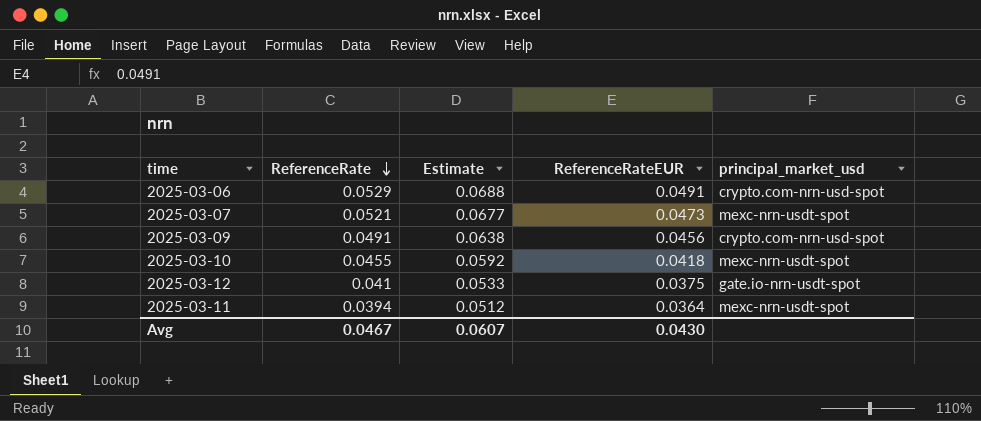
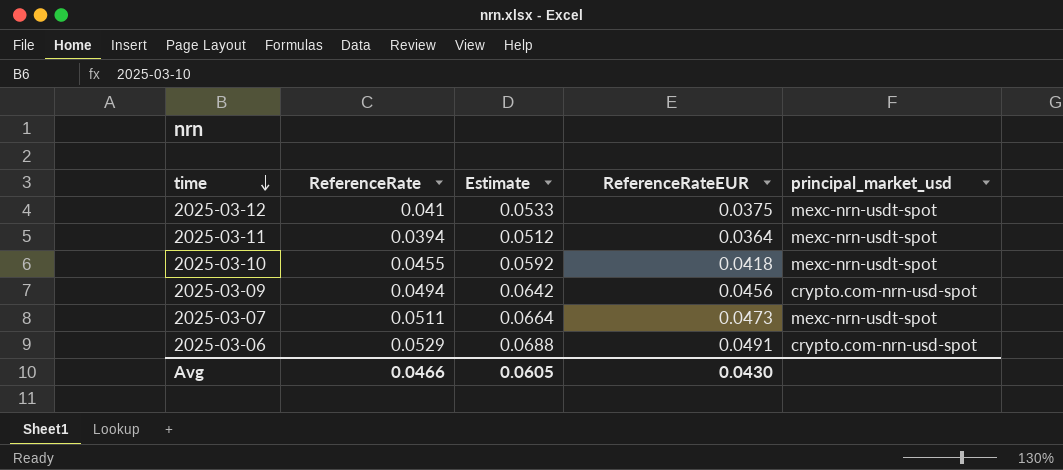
row order: ReferenceRate descending -> time descending
2025-03-12 | principal_market_usd: gate.io-nrn-usdt-spot -> mexc-nrn-usdt-spot
2025-03-09 | ReferenceRate: 0.0491 -> 0.0494
2025-03-09 | Estimate: 0.0638 -> 0.0642
2025-03-07 | ReferenceRate: 0.0521 -> 0.0511
2025-03-07 | Estimate: 0.0677 -> 0.0664
Avg | ReferenceRate: 0.0467 -> 0.0466
Avg | Estimate: 0.0607 -> 0.0605

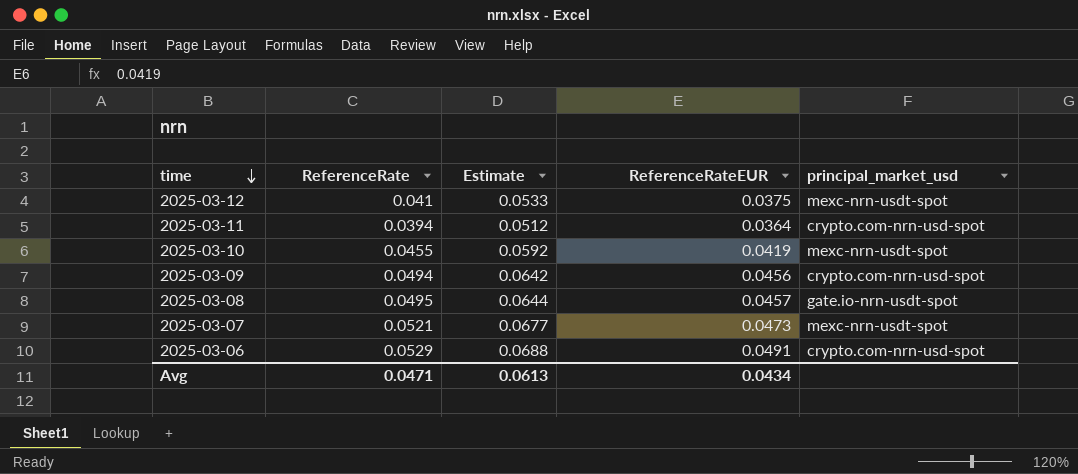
2025-03-11 | principal_market_usd: mexc-nrn-usdt-spot -> crypto.com-nrn-usd-spot
2025-03-10 | ReferenceRateEUR: 0.0418 -> 0.0419
row 2025-03-08: none -> 0.0495 | 0.0644 | 0.0457 | gate.io-nrn-usdt-spot
2025-03-07 | ReferenceRate: 0.0511 -> 0.0521
2025-03-07 | Estimate: 0.0664 -> 0.0677
Avg | ReferenceRate: 0.0466 -> 0.0471
Avg | Estimate: 0.0605 -> 0.0613
Avg | ReferenceRateEUR: 0.0430 -> 0.0434

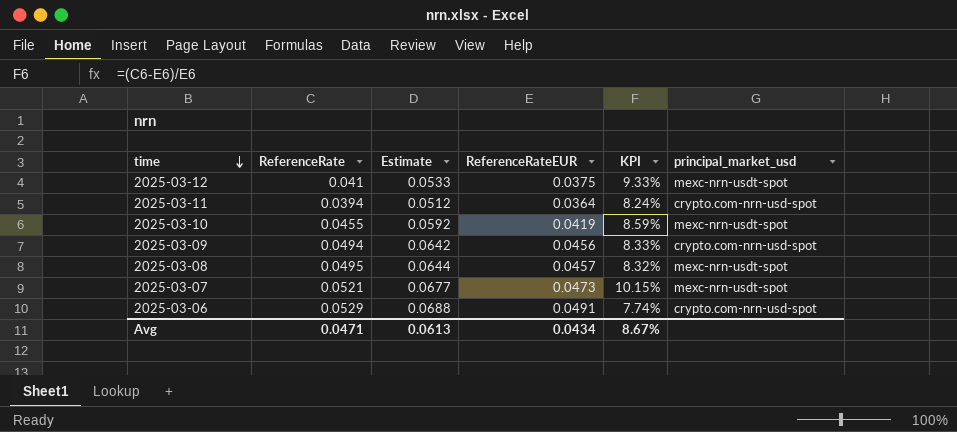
column KPI | formula: none -> ([ReferenceRate] - [ReferenceRateEUR]) / [ReferenceRateEUR]
2025-03-08 | principal_market_usd: gate.io-nrn-usdt-spot -> mexc-nrn-usdt-spot

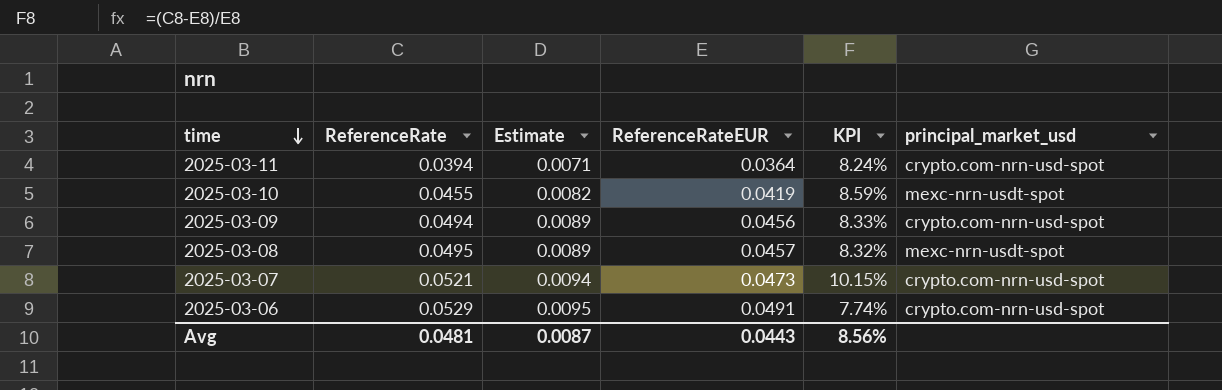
column Estimate | formula: [ReferenceRate] * 1.3 -> [ReferenceRate] * 0.18
row 2025-03-12: 0.041 | 0.0533 | 0.0375 | 9.33% | mexc-nrn-usdt-spot -> none
2025-03-07 | principal_market_usd: mexc-nrn-usdt-spot -> crypto.com-nrn-usd-spot
Avg | ReferenceRate: 0.0471 -> 0.0481
Avg | Estimate: 0.0613 -> 0.0087
Avg | ReferenceRateEUR: 0.0434 -> 0.0443
Avg | KPI: 8.67% -> 8.56%

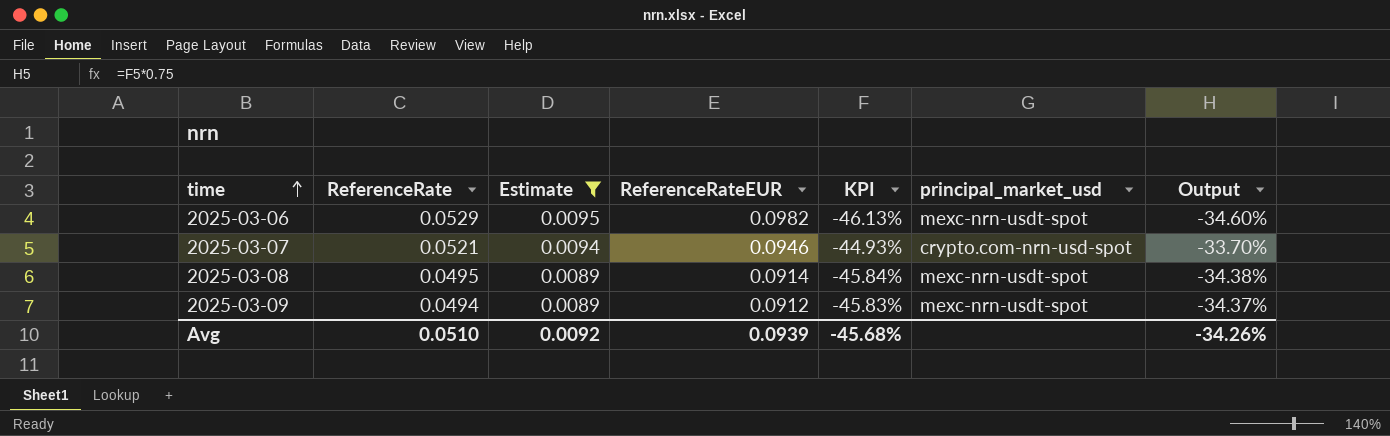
filter: none -> Estimate >= 0.0089
row order: time descending -> time ascending
column Output | formula: none -> [KPI] * 0.75
2025-03-06 | ReferenceRateEUR: 0.0491 -> 0.0982
2025-03-06 | KPI: 7.74% -> -46.13%
2025-03-06 | principal_market_usd: crypto.com-nrn-usd-spot -> mexc-nrn-usdt-spot
2025-03-07 | ReferenceRateEUR: 0.0473 -> 0.0946
2025-03-07 | KPI: 10.15% -> -44.93%
2025-03-08 | ReferenceRateEUR: 0.0457 -> 0.0914
2025-03-08 | KPI: 8.32% -> -45.84%
2025-03-09 | ReferenceRateEUR: 0.0456 -> 0.0912
2025-03-09 | KPI: 8.33% -> -45.83%
2025-03-09 | principal_market_usd: crypto.com-nrn-usd-spot -> mexc-nrn-usdt-spot
Avg | ReferenceRate: 0.0481 -> 0.0510
Avg | Estimate: 0.0087 -> 0.0092
Avg | ReferenceRateEUR: 0.0443 -> 0.0939
Avg | KPI: 8.56% -> -45.68%

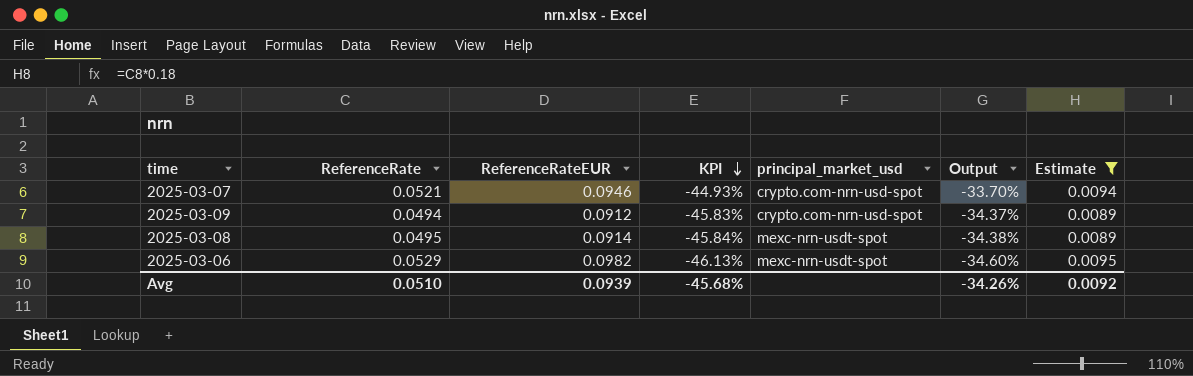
row order: time ascending -> KPI descending
column Estimate | position: 3 -> 7
2025-03-09 | principal_market_usd: mexc-nrn-usdt-spot -> crypto.com-nrn-usd-spot

